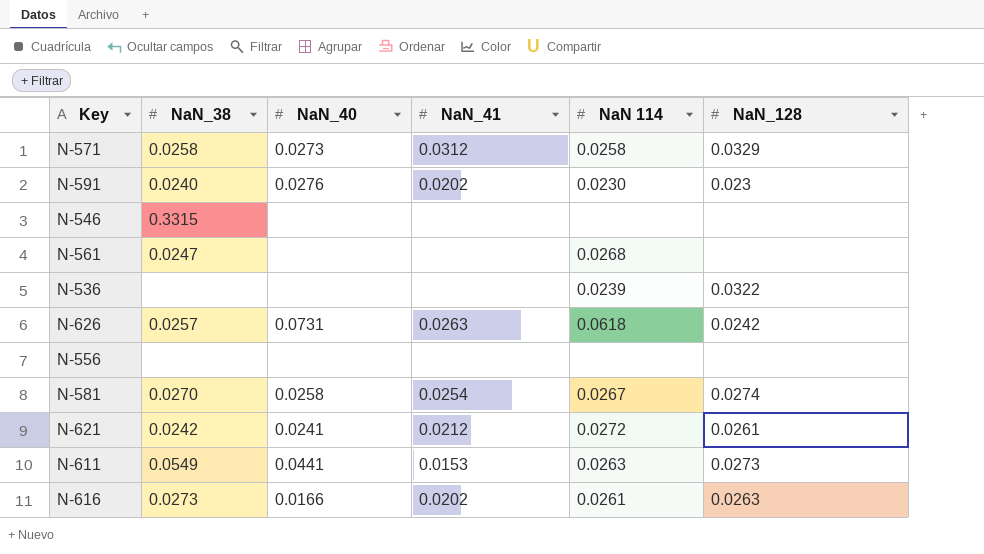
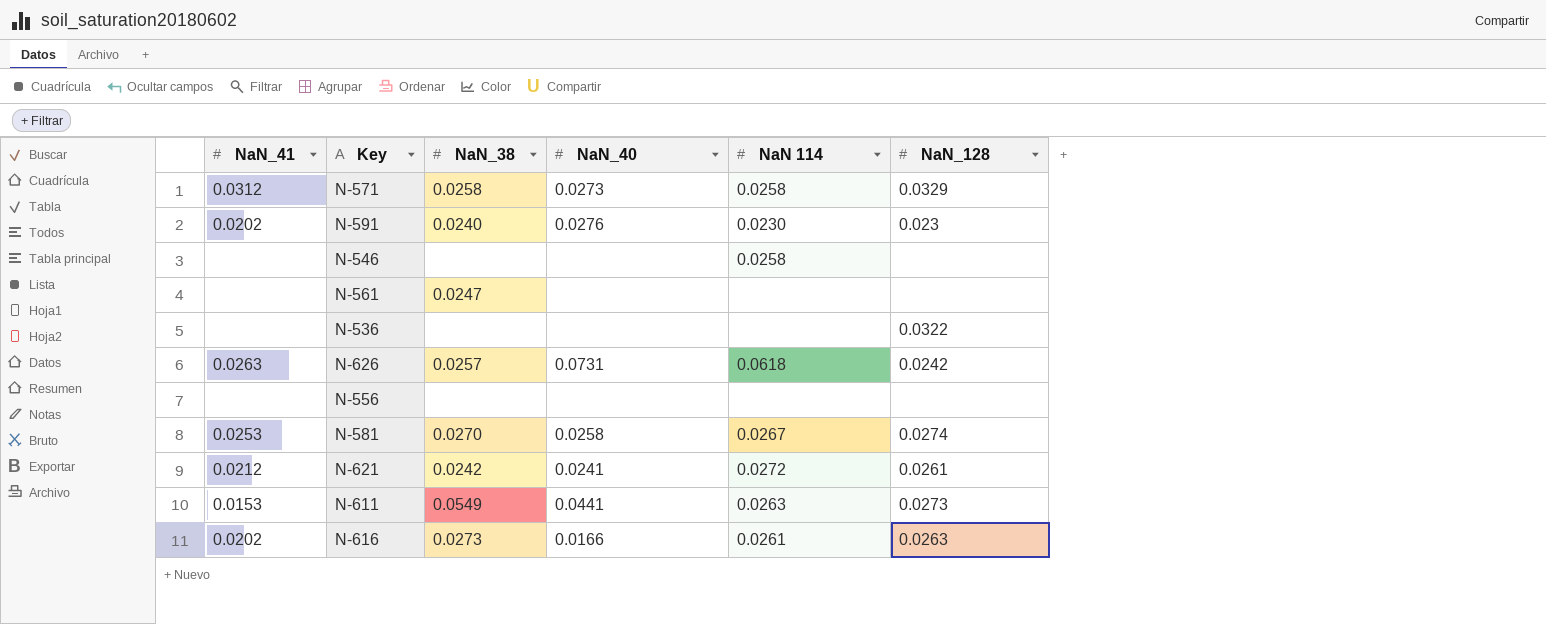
column NaN_41 | position: 4 -> 1
N-546 | NaN_38: 0.3315 -> none
N-546 | NaN 114: none -> 0.0258
N-561 | NaN 114: 0.0268 -> none
N-536 | NaN 114: 0.0239 -> none
N-581 | NaN_41: 0.0254 -> 0.0253

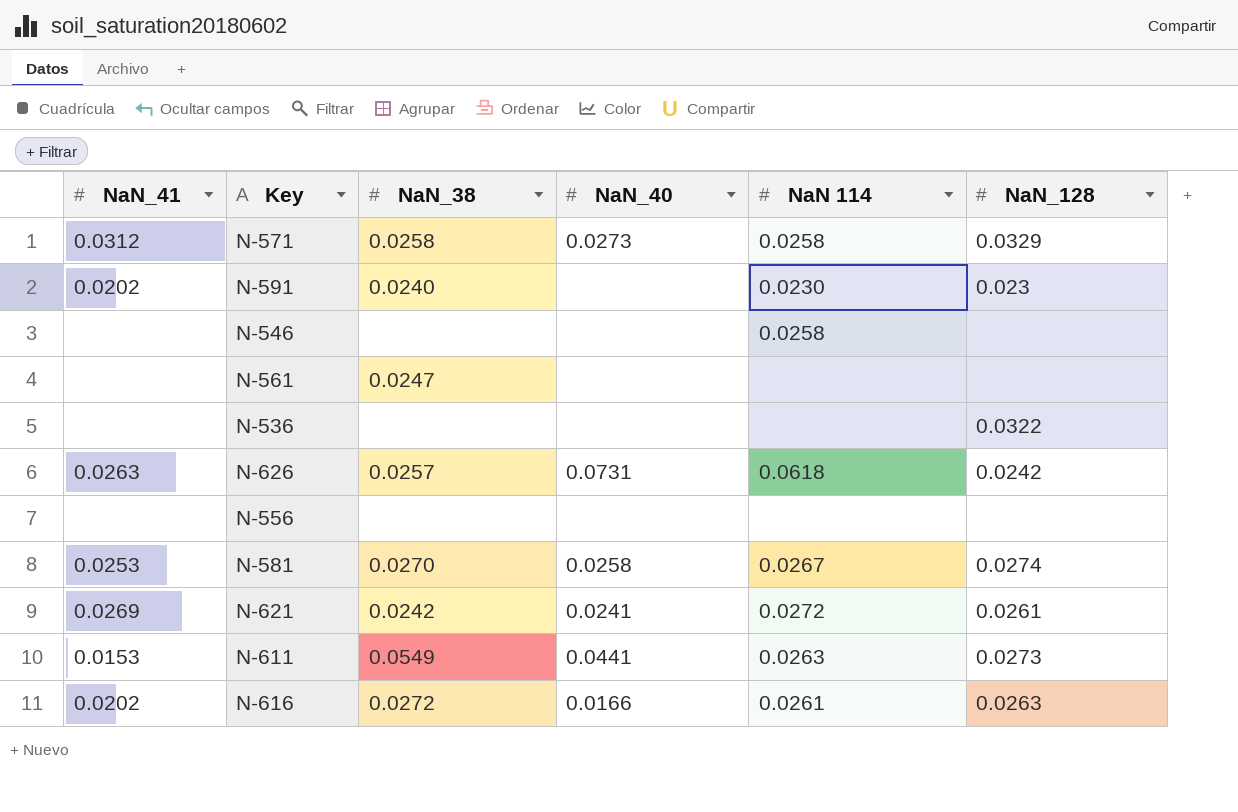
N-591 | NaN_40: 0.0276 -> none
N-621 | NaN_41: 0.0212 -> 0.0269
N-616 | NaN_38: 0.0273 -> 0.0272

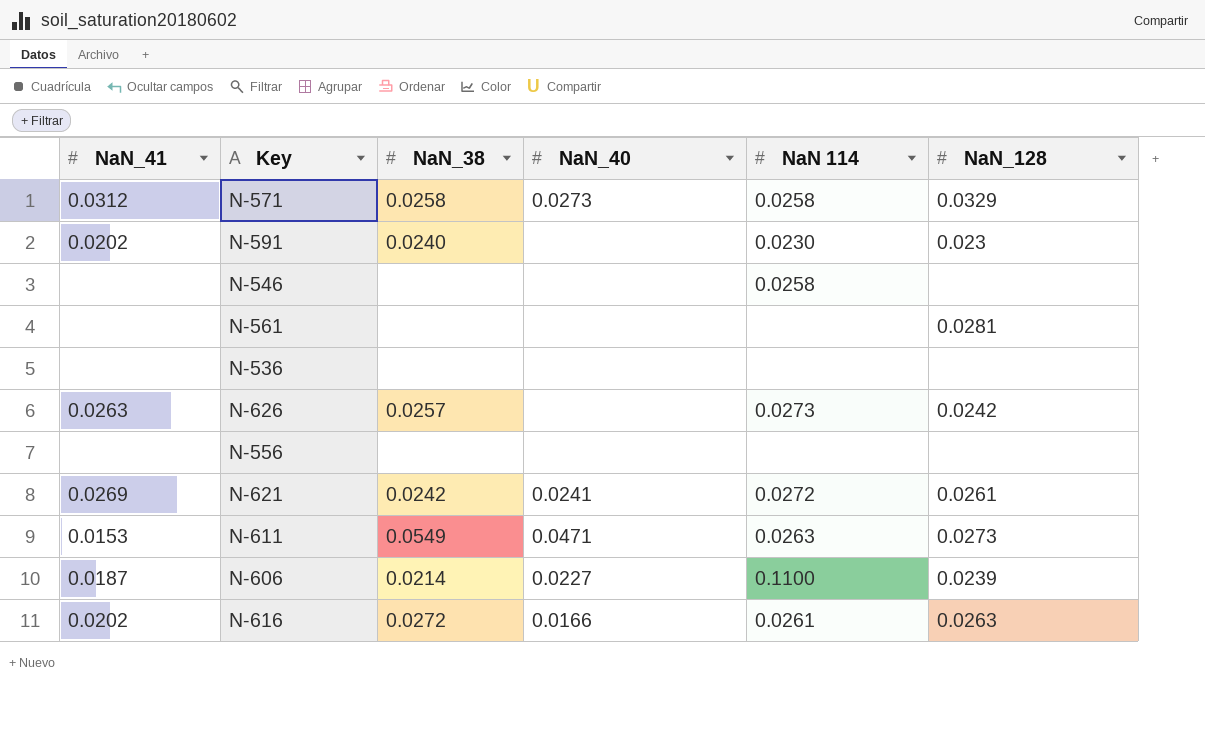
row N-581: 0.0253 | 0.0270 | 0.0258 | 0.0267 | 0.0274 -> none
N-561 | NaN_38: 0.0247 -> none
N-561 | NaN_128: none -> 0.0281
N-536 | NaN_128: 0.0322 -> none
N-626 | NaN_40: 0.0731 -> none
N-626 | NaN 114: 0.0618 -> 0.0273
N-611 | NaN_40: 0.0441 -> 0.0471
row N-606: none -> 0.0187 | 0.0214 | 0.0227 | 0.1100 | 0.0239

